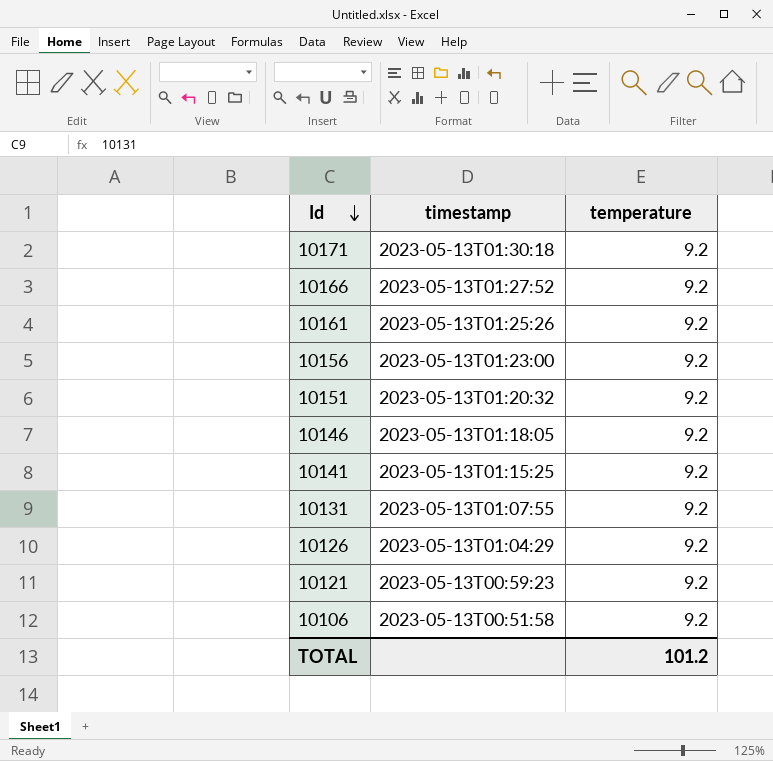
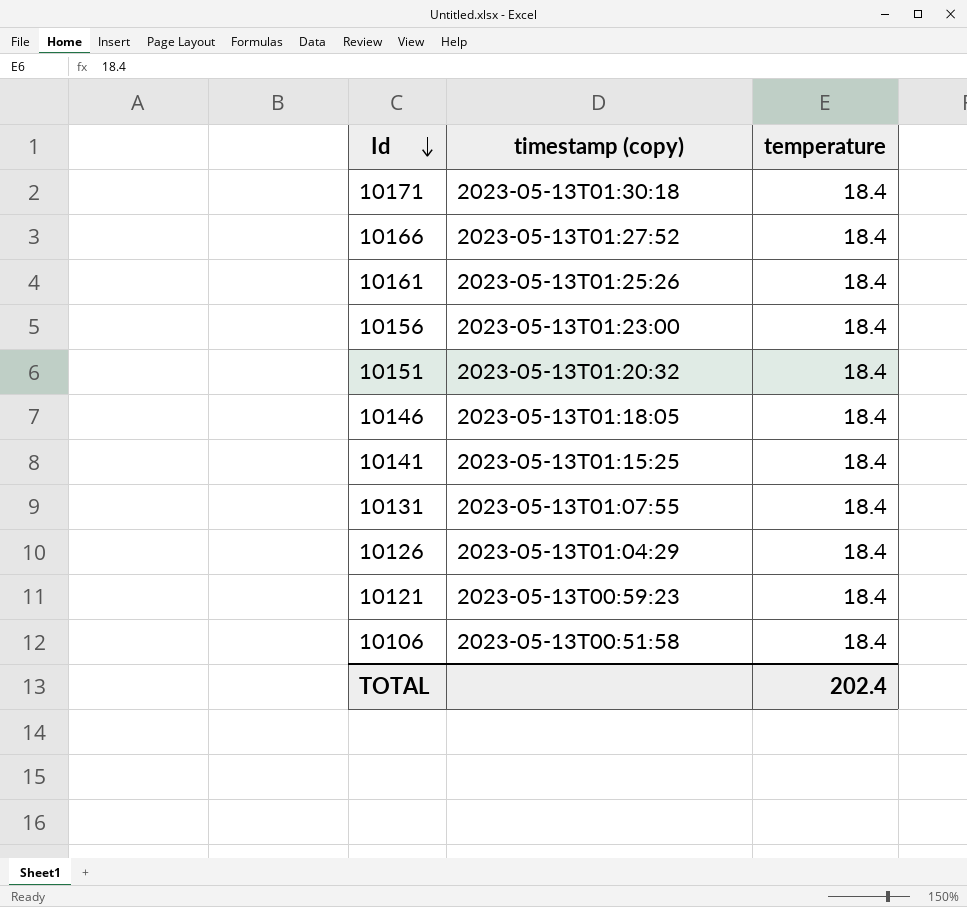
column name: timestamp -> timestamp (copy)
10171 | temperature: 9.2 -> 18.4
10166 | temperature: 9.2 -> 18.4
10161 | temperature: 9.2 -> 18.4
10156 | temperature: 9.2 -> 18.4
10151 | temperature: 9.2 -> 18.4
10146 | temperature: 9.2 -> 18.4
10141 | temperature: 9.2 -> 18.4
10131 | temperature: 9.2 -> 18.4
10126 | temperature: 9.2 -> 18.4
10121 | temperature: 9.2 -> 18.4
10106 | temperature: 9.2 -> 18.4
TOTAL | temperature: 101.2 -> 202.4

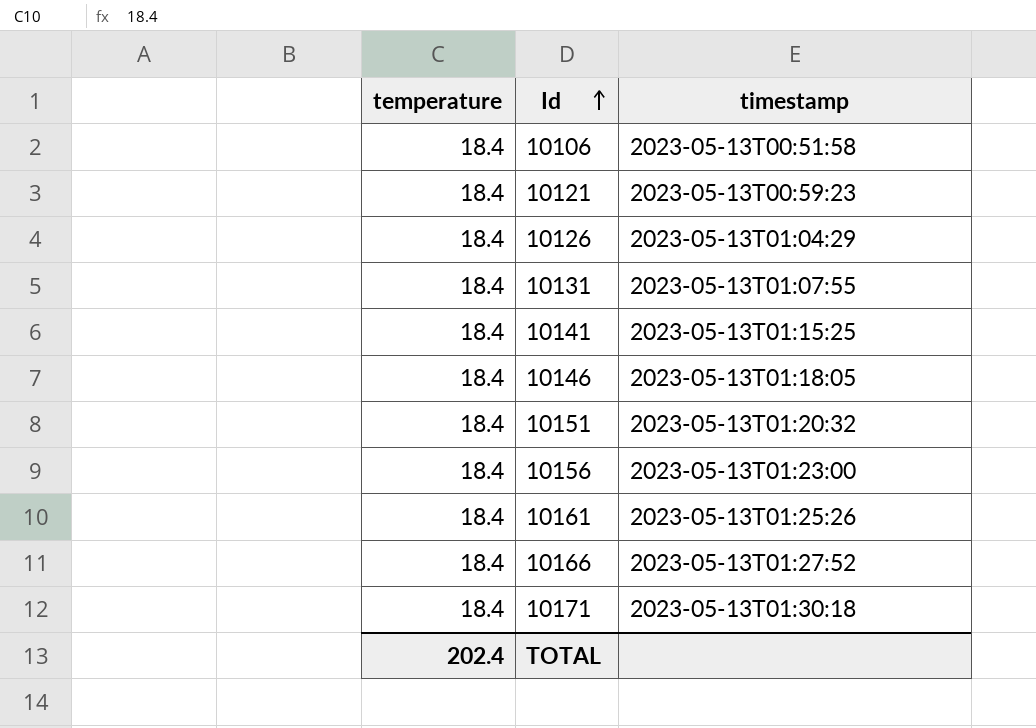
row order: Id descending -> Id ascending
column temperature | position: 3 -> 1
column name: timestamp (copy) -> timestamp

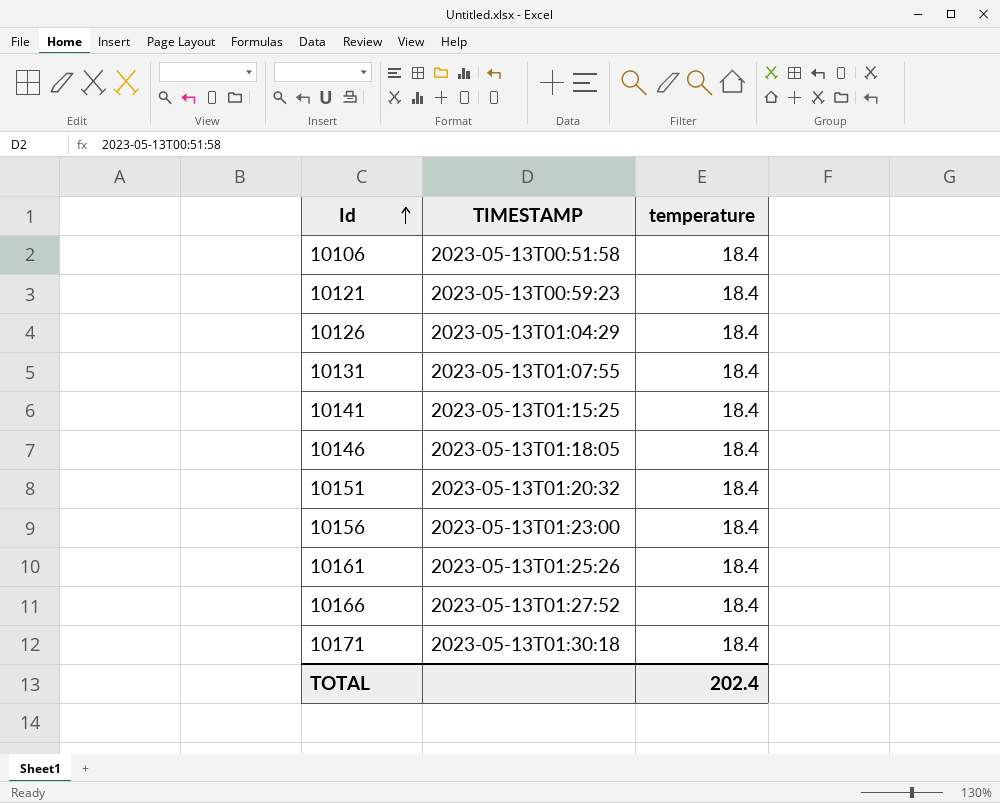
column name: timestamp -> TIMESTAMP
column temperature | position: 1 -> 3

